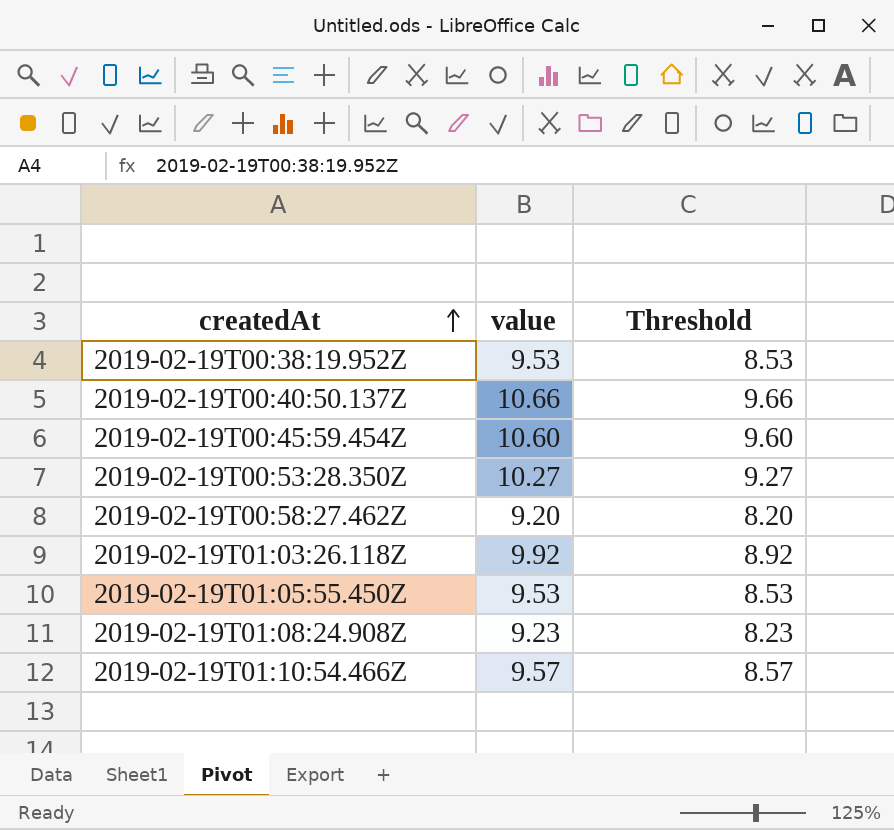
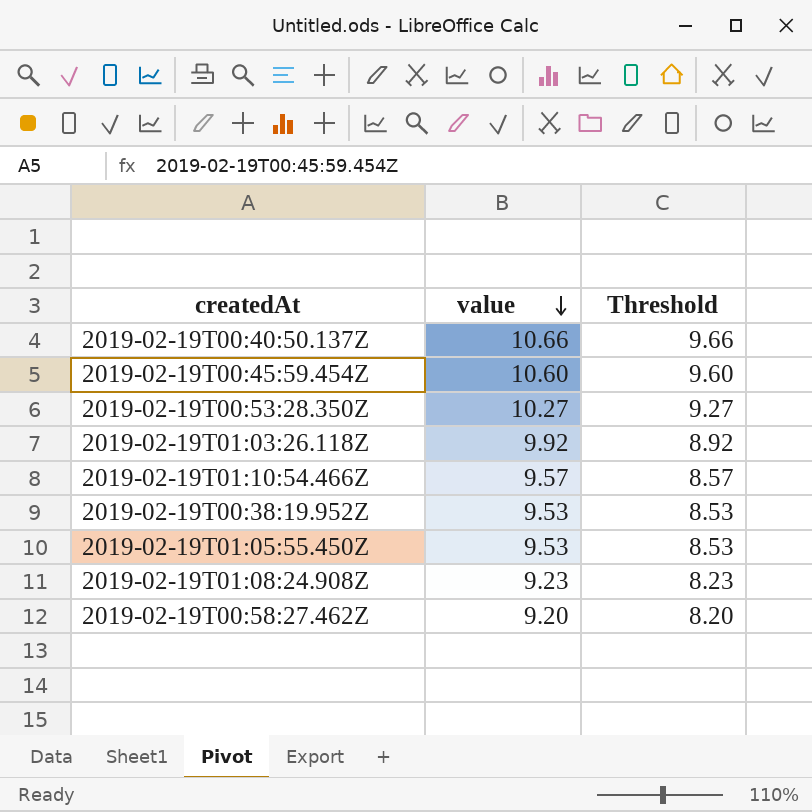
row order: createdAt ascending -> value descending

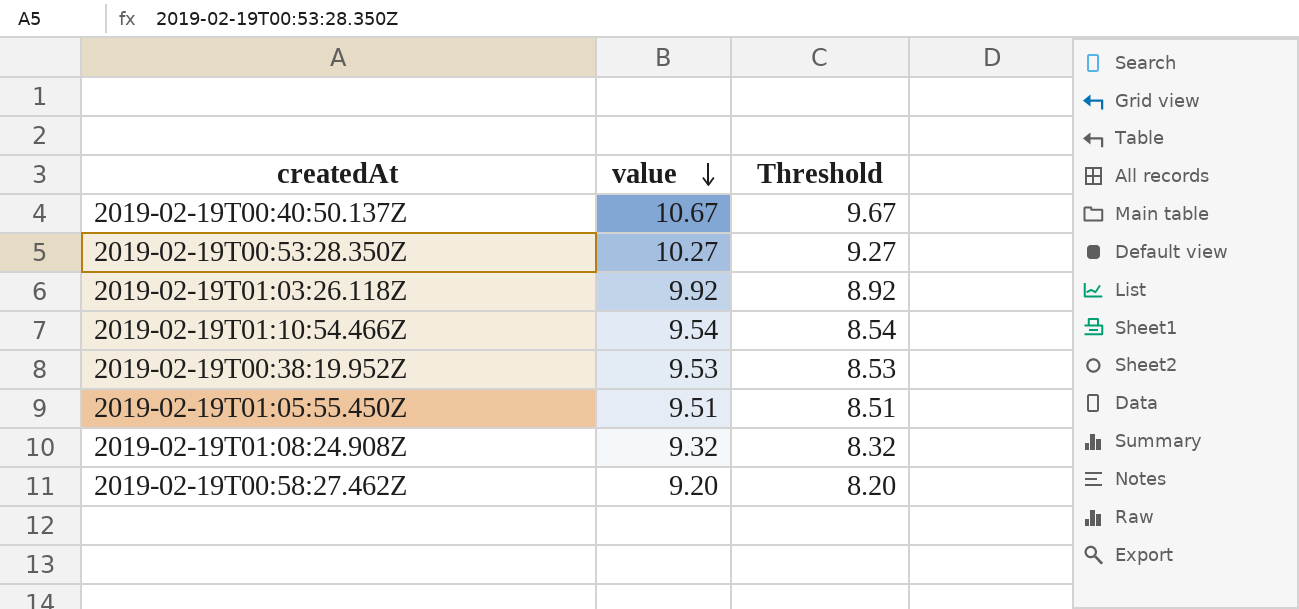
row 2019-02-19T00:45:59.454Z: 10.60 | 9.60 -> none
2019-02-19T00:40:50.137Z | value: 10.66 -> 10.67
2019-02-19T00:40:50.137Z | Threshold: 9.66 -> 9.67
2019-02-19T01:10:54.466Z | value: 9.57 -> 9.54
2019-02-19T01:10:54.466Z | Threshold: 8.57 -> 8.54
2019-02-19T01:05:55.450Z | value: 9.53 -> 9.51
2019-02-19T01:05:55.450Z | Threshold: 8.53 -> 8.51
2019-02-19T01:08:24.908Z | value: 9.23 -> 9.32
2019-02-19T01:08:24.908Z | Threshold: 8.23 -> 8.32

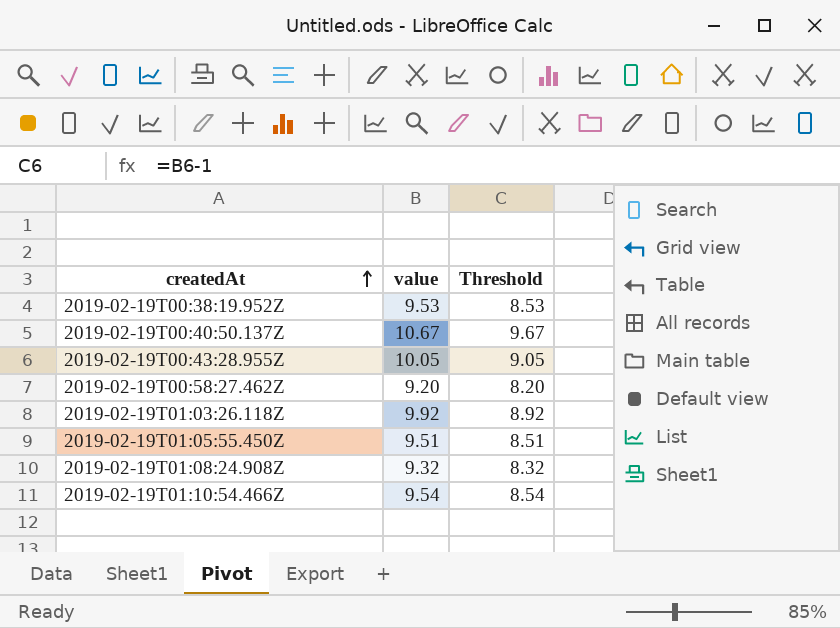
row order: value descending -> createdAt ascending
row 2019-02-19T00:53:28.350Z: 10.27 | 9.27 -> none
row 2019-02-19T00:43:28.955Z: none -> 10.05 | 9.05

